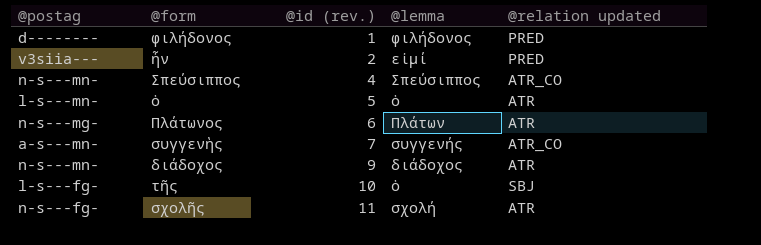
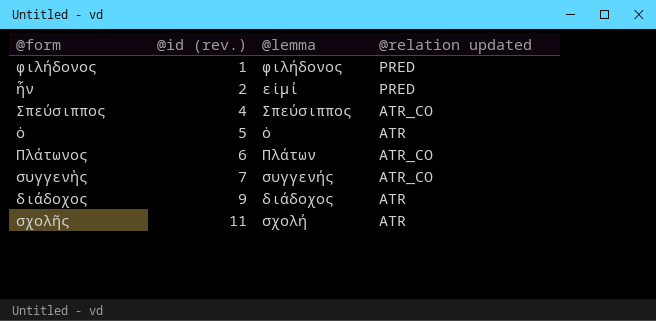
column @postag | position: 1 -> none
row τῆς: l-s---fg- | 10 | ὁ | SBJ -> none
Πλάτωνος | @relation updated: ATR -> ATR_CO

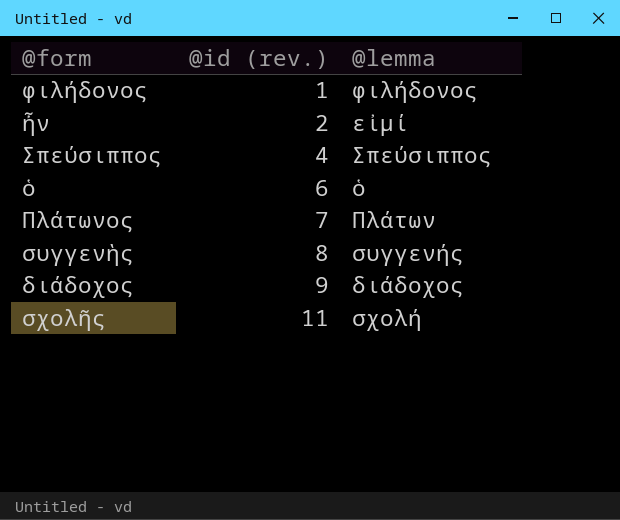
column @relation updated | position: 4 -> none
ὁ | @id (rev.): 5 -> 6
Πλάτωνος | @id (rev.): 6 -> 7
συγγενὴς | @id (rev.): 7 -> 8

